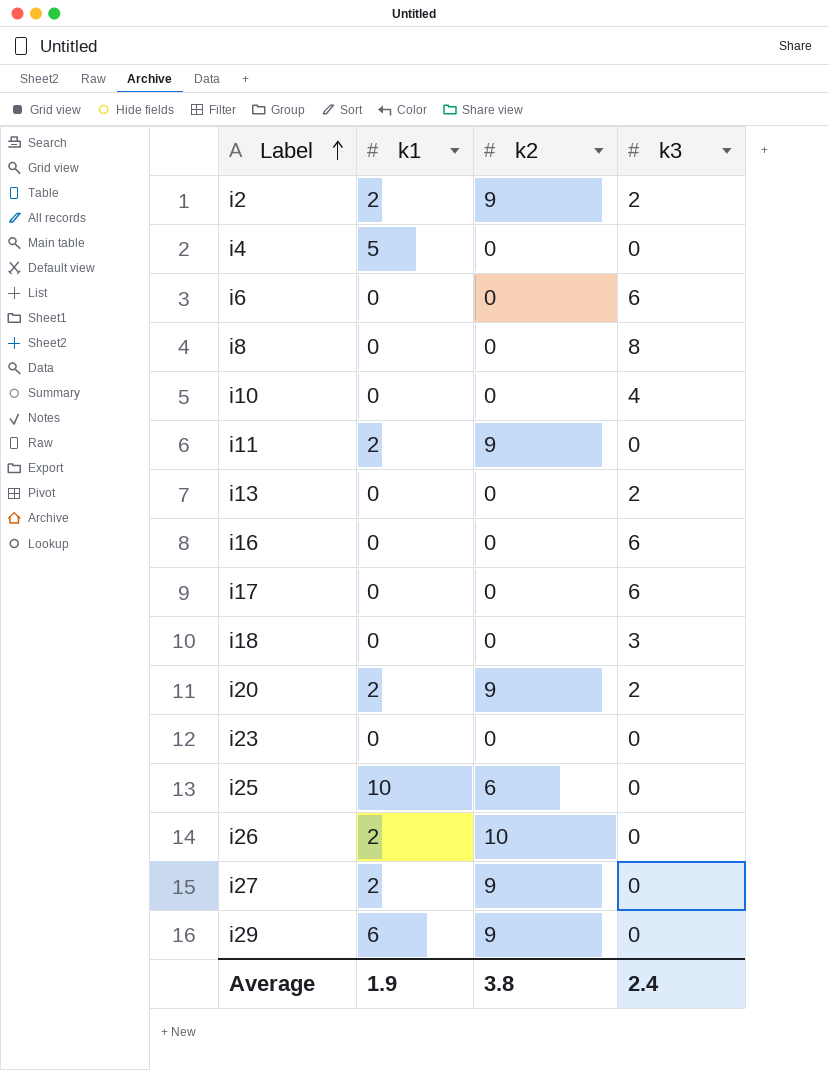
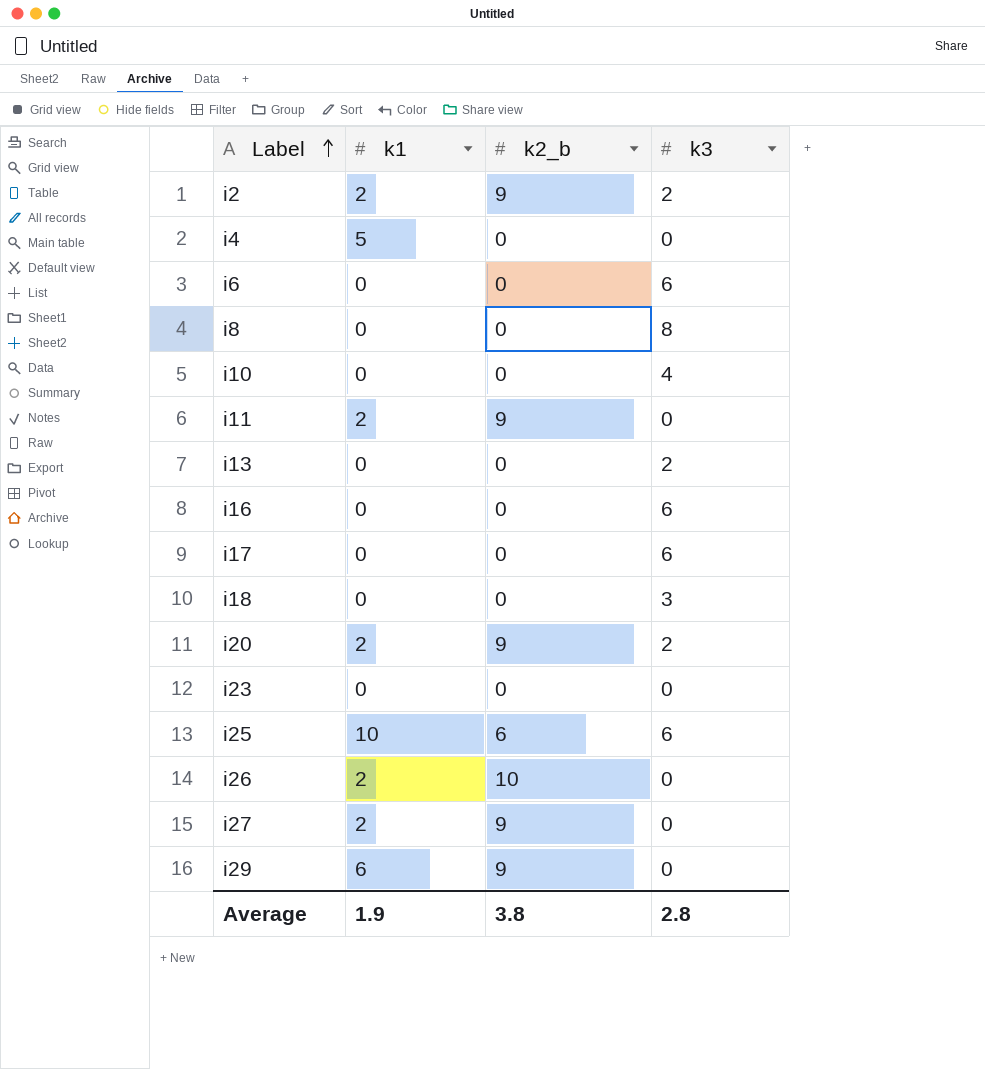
column name: k2 -> k2_b
i25 | k3: 0 -> 6
Average | k3: 2.4 -> 2.8

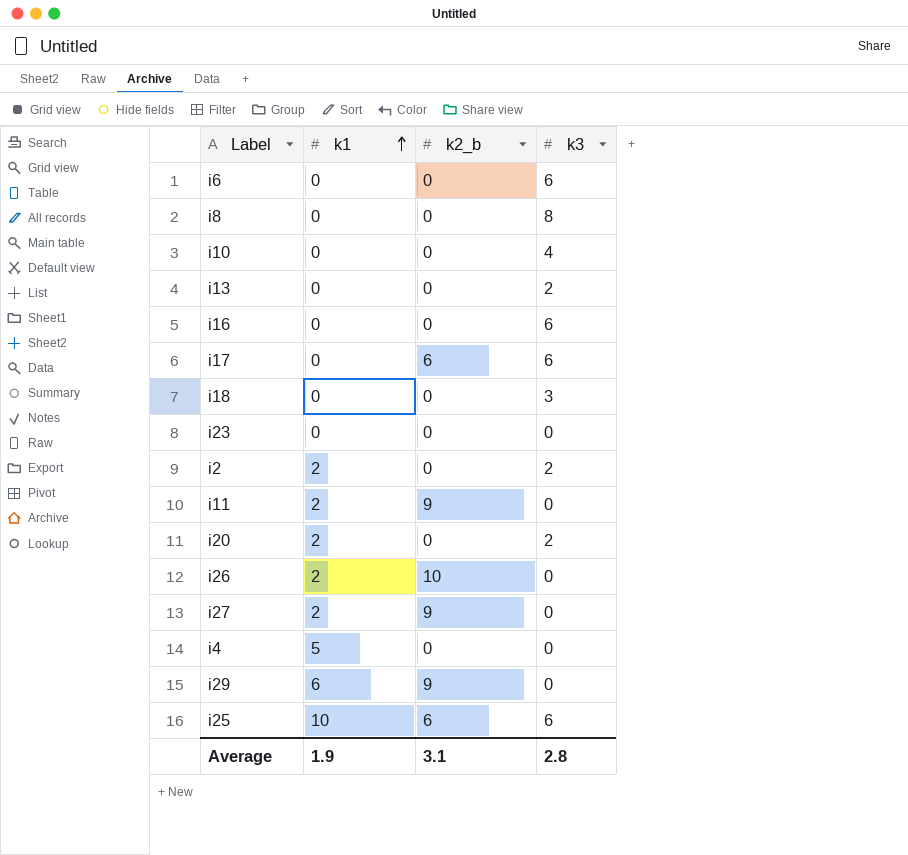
row order: Label ascending -> k1 ascending
i17 | k2_b: 0 -> 6
i2 | k2_b: 9 -> 0
i20 | k2_b: 9 -> 0
Average | k2_b: 3.8 -> 3.1

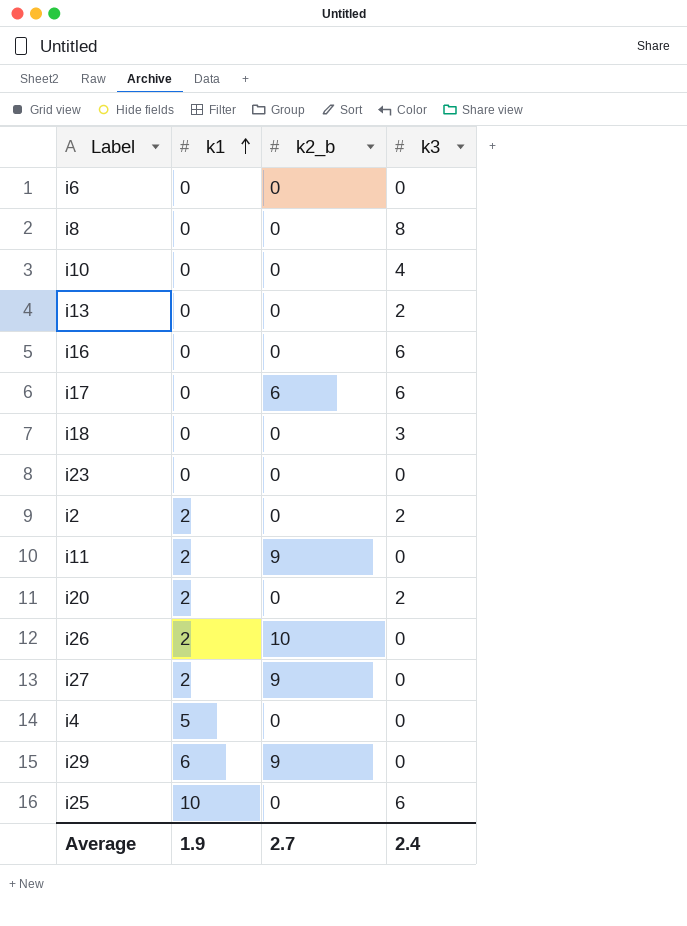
i6 | k3: 6 -> 0
i25 | k2_b: 6 -> 0
Average | k2_b: 3.1 -> 2.7
Average | k3: 2.8 -> 2.4

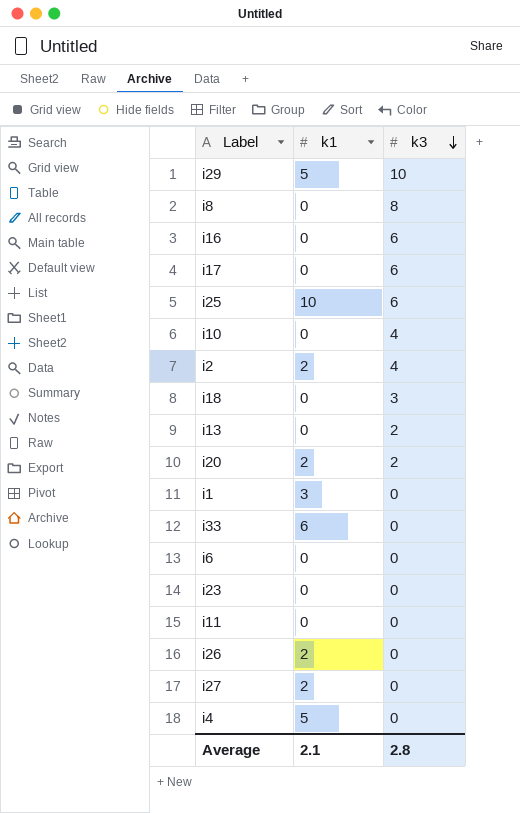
row order: k1 ascending -> k3 descending
column k2_b | position: 3 -> none
i29 | k1: 6 -> 5
i29 | k3: 0 -> 10
i2 | k3: 2 -> 4
row i1: none -> 3 | 0
row i33: none -> 6 | 0
i11 | k1: 2 -> 0
Average | k1: 1.9 -> 2.1
Average | k3: 2.4 -> 2.8

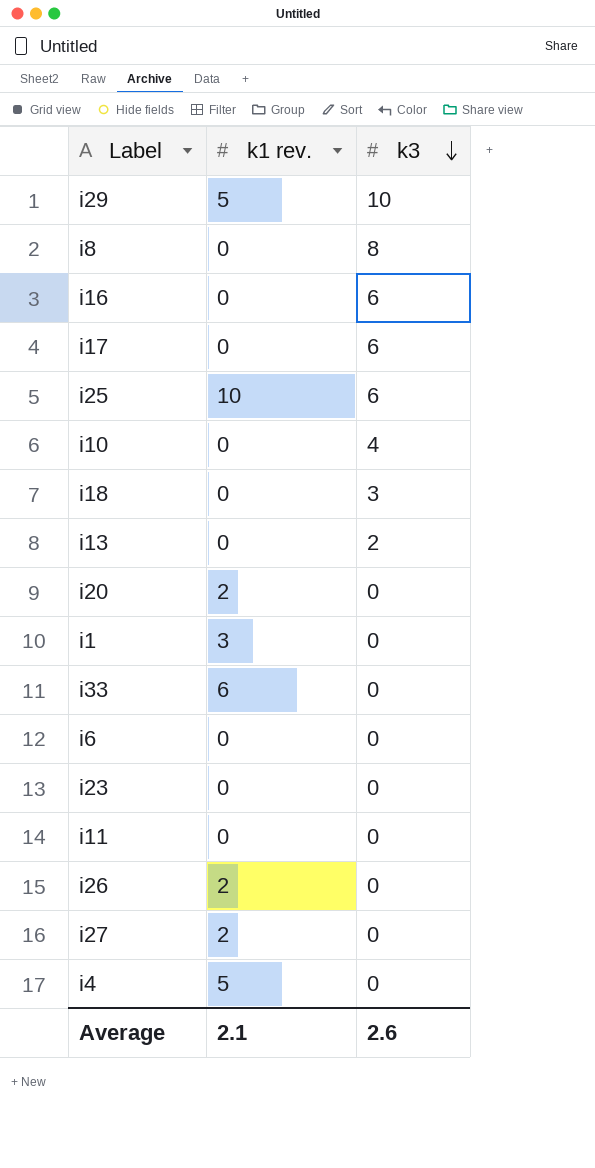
column name: k1 -> k1 rev.
row i2: 2 | 4 -> none
i20 | k3: 2 -> 0
Average | k3: 2.8 -> 2.6

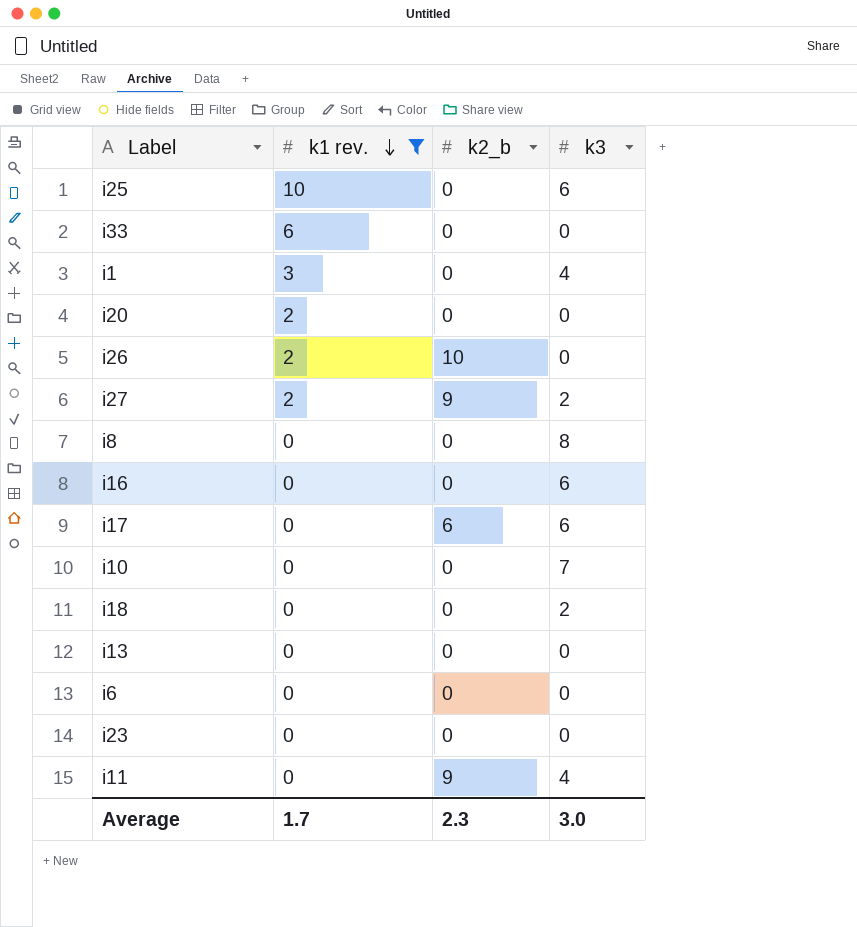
filter: none -> k1 rev. != 5
row order: k3 descending -> k1 rev. descending
column k2_b | position: none -> 3
i1 | k3: 0 -> 4
i27 | k3: 0 -> 2
i10 | k3: 4 -> 7
i18 | k3: 3 -> 2
i13 | k3: 2 -> 0
i11 | k3: 0 -> 4
Average | k1 rev.: 2.1 -> 1.7
Average | k3: 2.6 -> 3.0

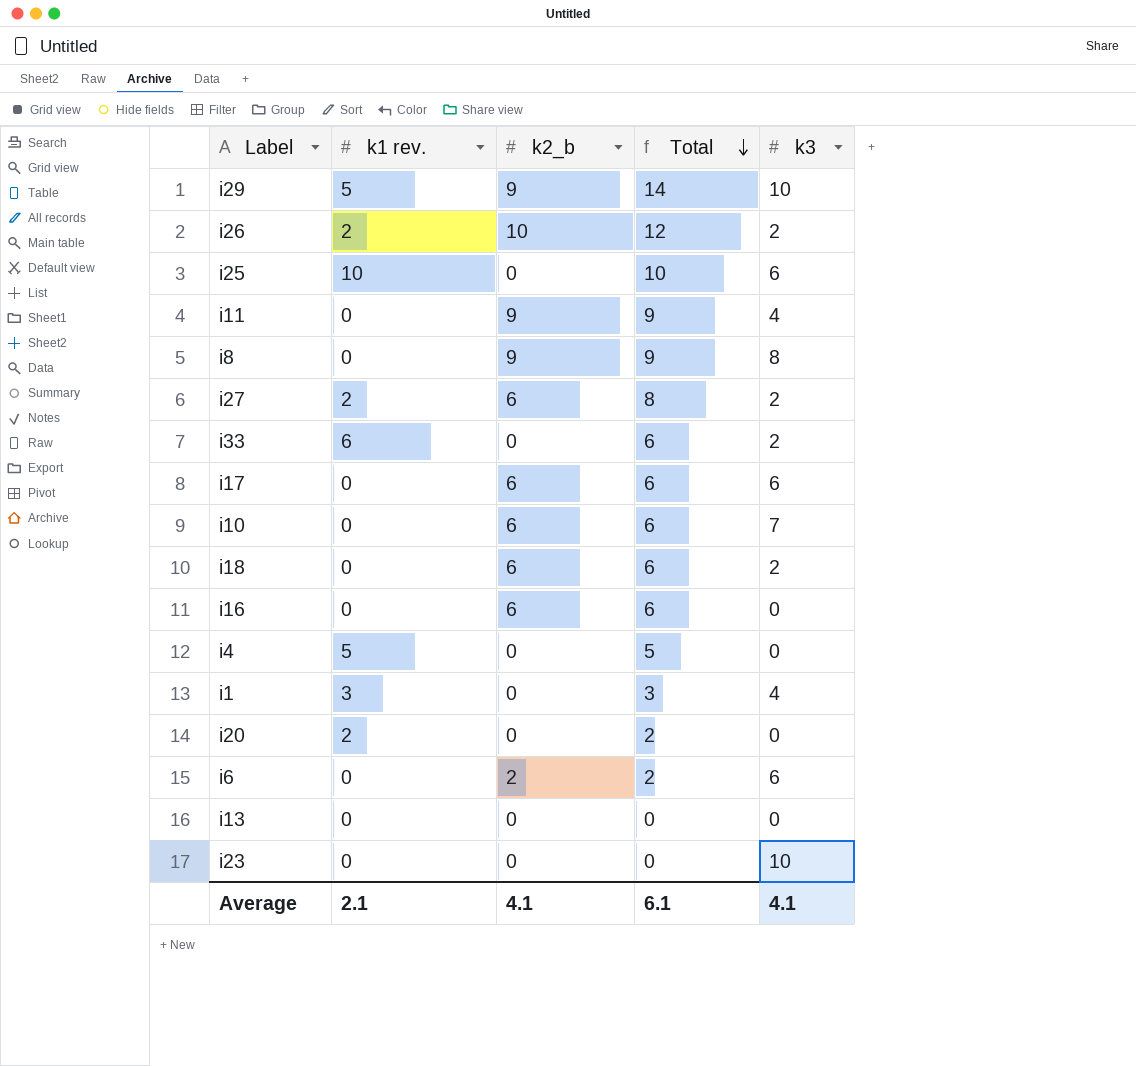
filter: k1 rev. != 5 -> none
row order: k1 rev. descending -> Total descending
column Total | formula: none -> [k1 rev.] + [k2_b]
i26 | k3: 0 -> 2
i8 | k2_b: 0 -> 9
i27 | k2_b: 9 -> 6
i33 | k3: 0 -> 2
i10 | k2_b: 0 -> 6
i18 | k2_b: 0 -> 6
i16 | k2_b: 0 -> 6
i16 | k3: 6 -> 0
i6 | k2_b: 0 -> 2
i6 | k3: 0 -> 6
i23 | k3: 0 -> 10
Average | k1 rev.: 1.7 -> 2.1
Average | k2_b: 2.3 -> 4.1
Average | k3: 3.0 -> 4.1

